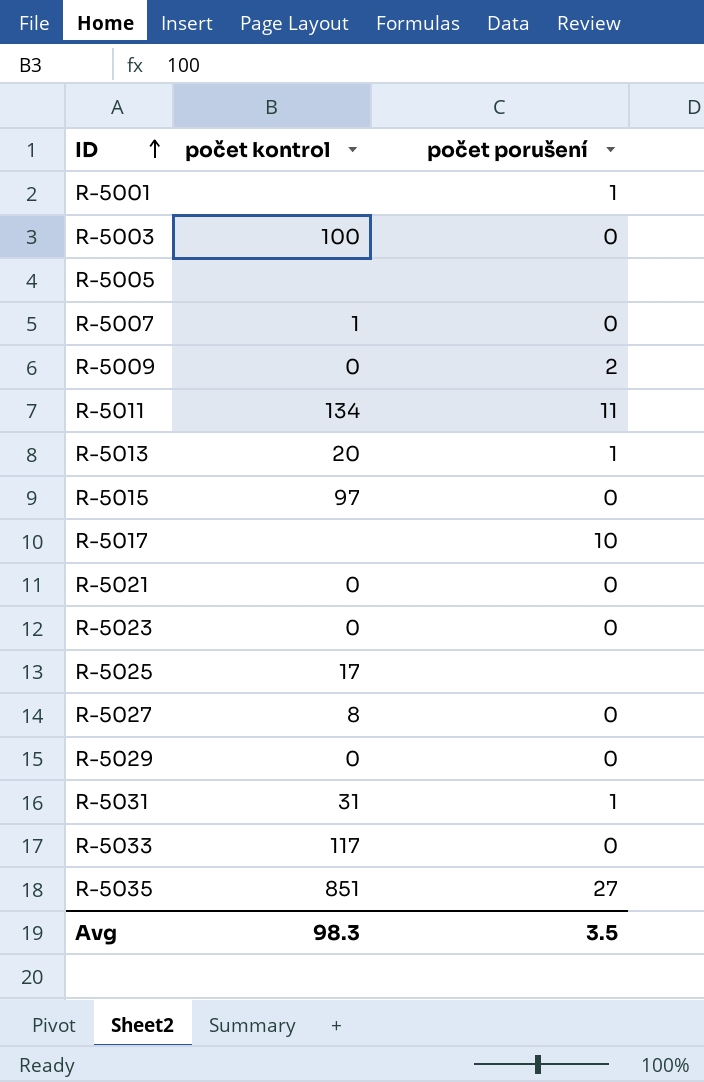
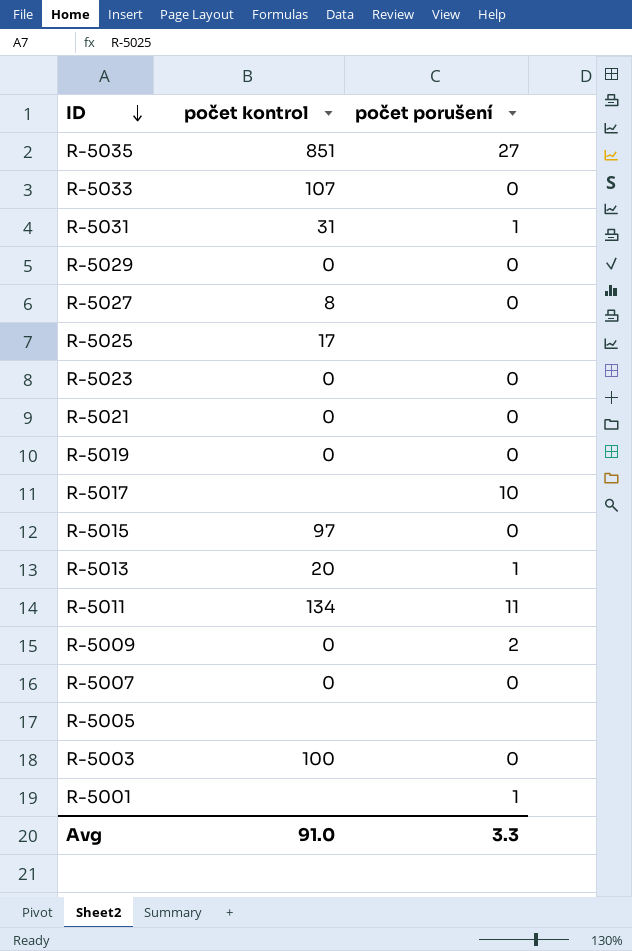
row order: ID ascending -> ID descending
R-5033 | počet kontrol: 117 -> 107
row R-5019: none -> 0 | 0
R-5007 | počet kontrol: 1 -> 0
Avg | počet kontrol: 98.3 -> 91.0
Avg | počet porušení: 3.5 -> 3.3

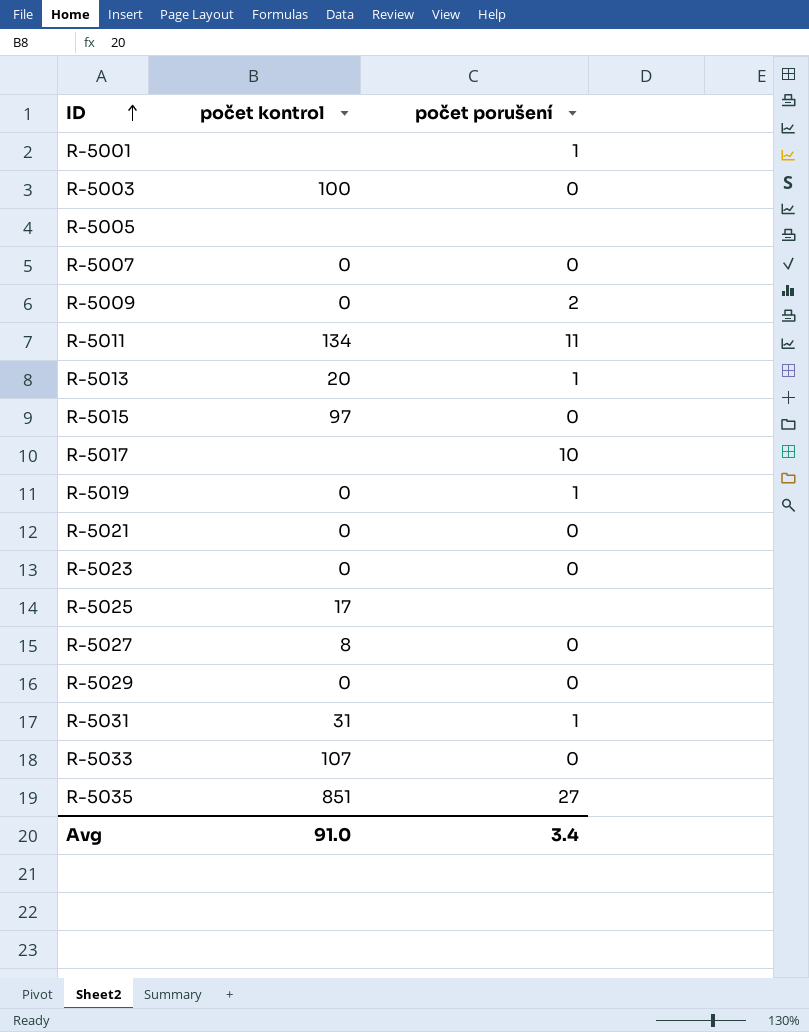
row order: ID descending -> ID ascending
R-5019 | počet porušení: 0 -> 1
Avg | počet porušení: 3.3 -> 3.4

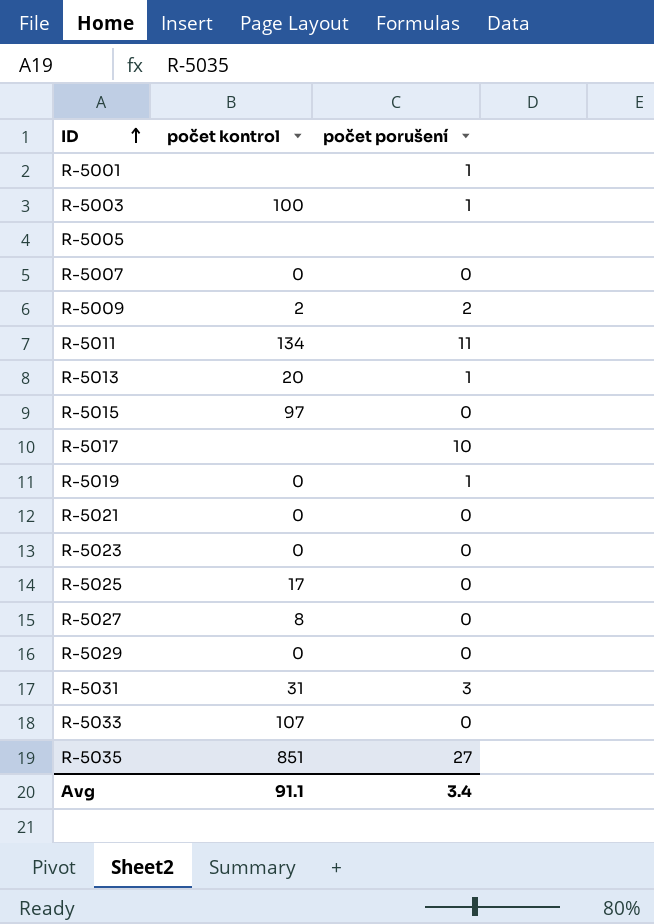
R-5003 | počet porušení: 0 -> 1
R-5009 | počet kontrol: 0 -> 2
R-5025 | počet porušení: none -> 0
R-5031 | počet porušení: 1 -> 3
Avg | počet kontrol: 91.0 -> 91.1

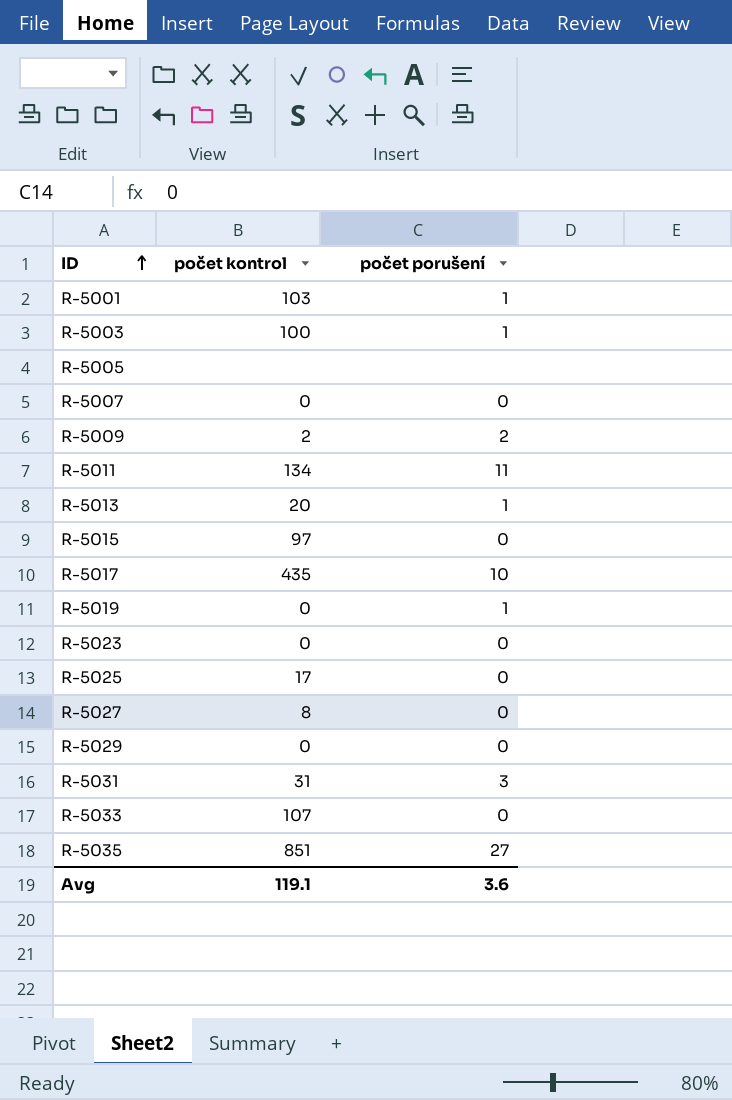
row R-5021: 0 | 0 -> none
R-5001 | počet kontrol: none -> 103
R-5017 | počet kontrol: none -> 435
Avg | počet kontrol: 91.1 -> 119.1
Avg | počet porušení: 3.4 -> 3.6

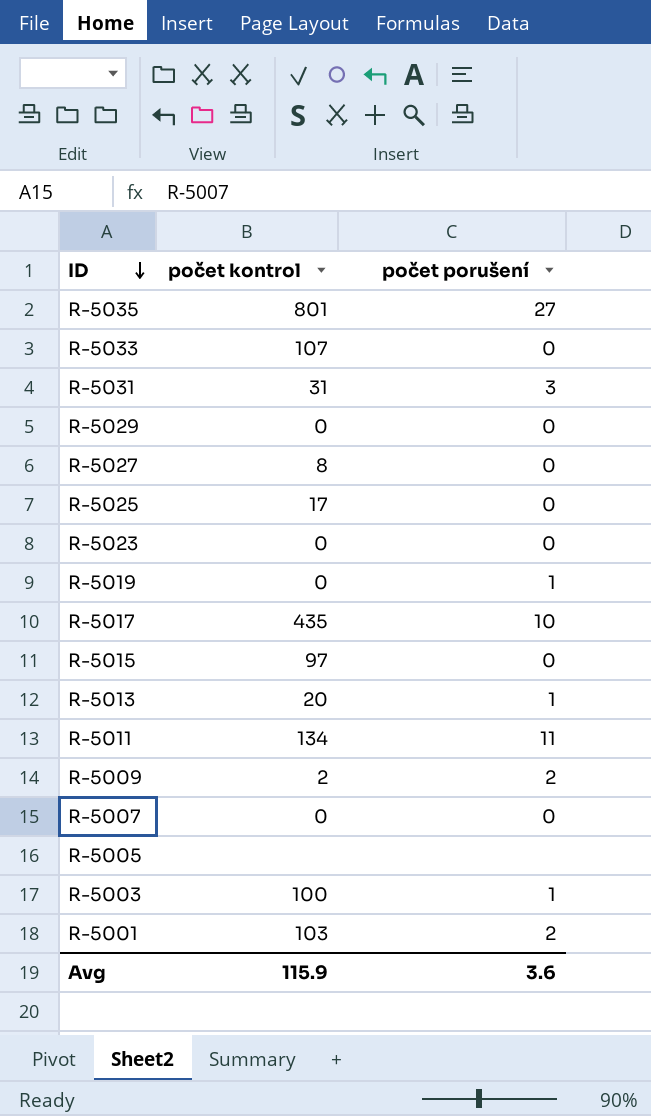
row order: ID ascending -> ID descending
R-5035 | počet kontrol: 851 -> 801
R-5001 | počet porušení: 1 -> 2
Avg | počet kontrol: 119.1 -> 115.9

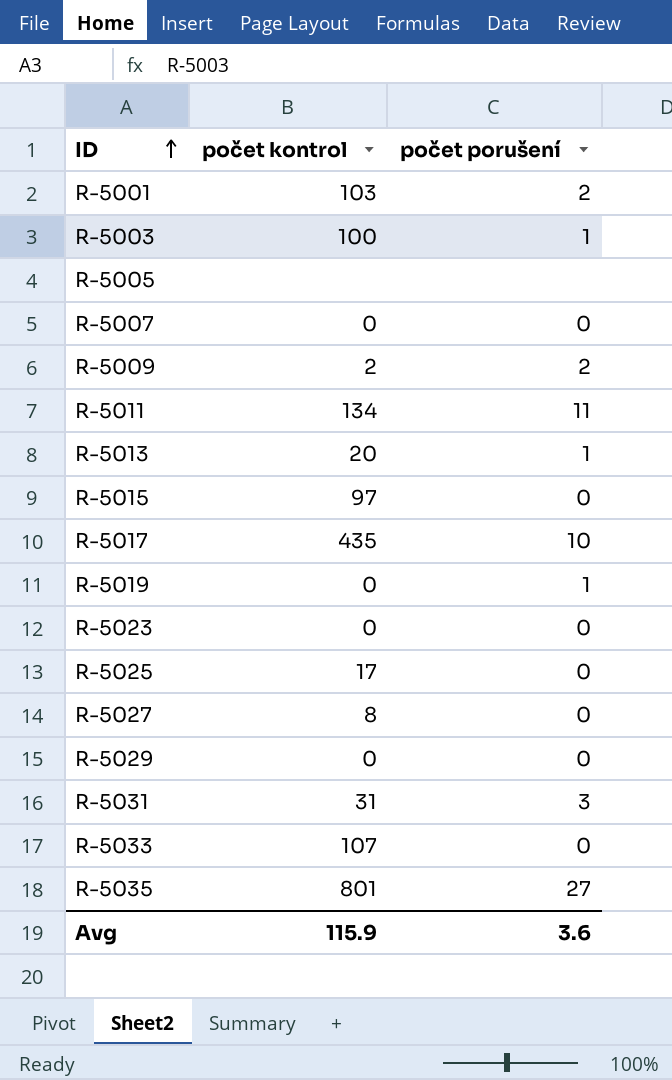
row order: ID descending -> ID ascending

